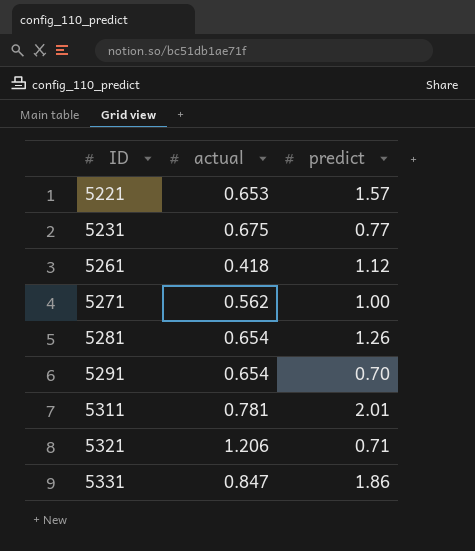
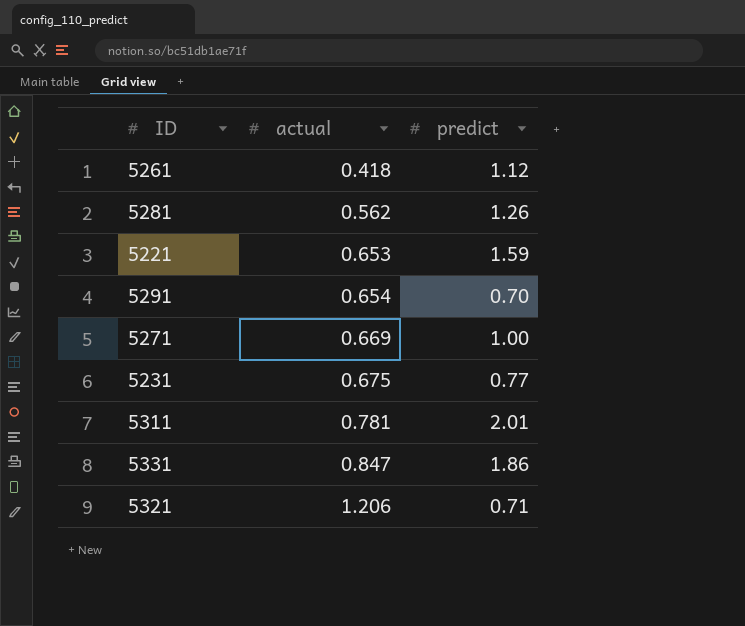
row order: ID ascending -> actual ascending
5281 | actual: 0.654 -> 0.562
5221 | predict: 1.57 -> 1.59
5271 | actual: 0.562 -> 0.669

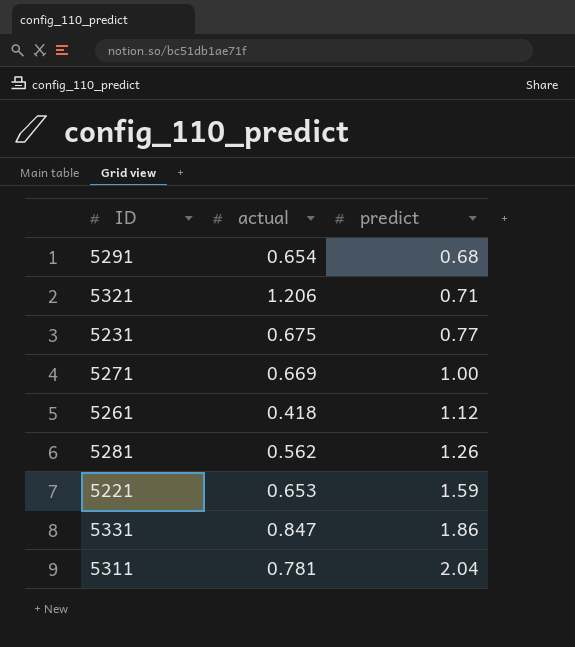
row order: actual ascending -> predict ascending
5291 | predict: 0.70 -> 0.68
5311 | predict: 2.01 -> 2.04

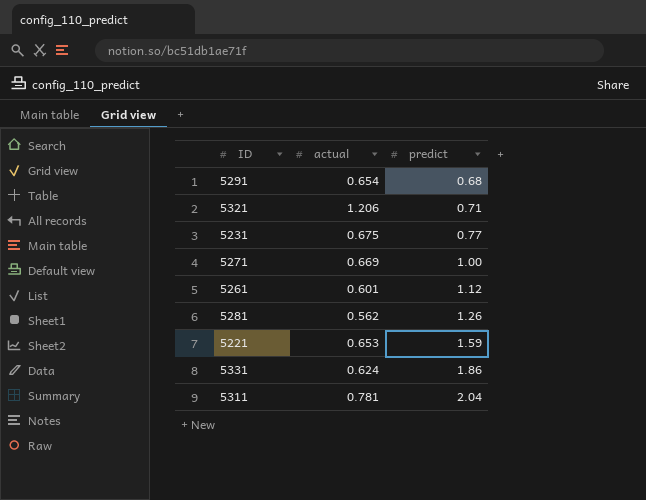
5261 | actual: 0.418 -> 0.601
5331 | actual: 0.847 -> 0.624

